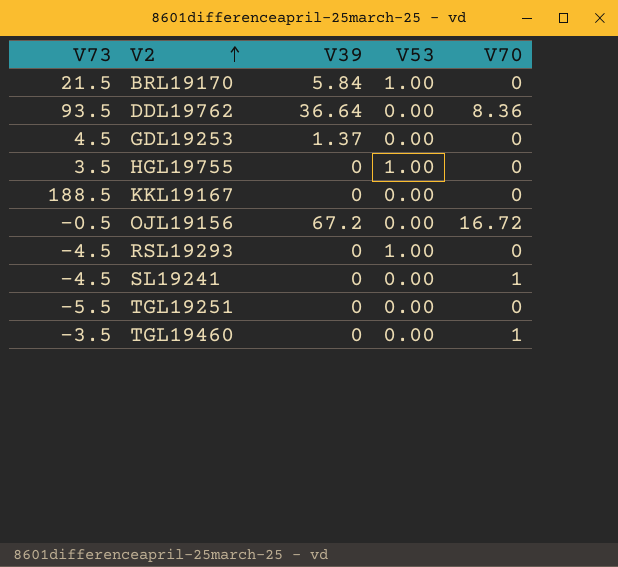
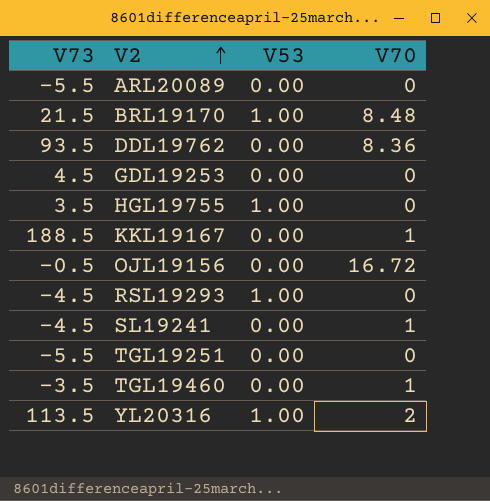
column V39 | position: 3 -> none
row ARL20089: none -> -5.5 | 0.00 | 0
BRL19170 | V70: 0 -> 8.48
KKL19167 | V70: 0 -> 1
row YL20316: none -> 113.5 | 1.00 | 2

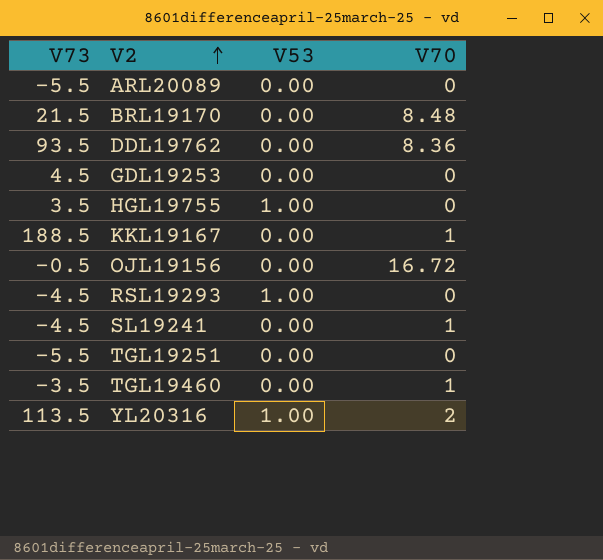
BRL19170 | V53: 1.00 -> 0.00

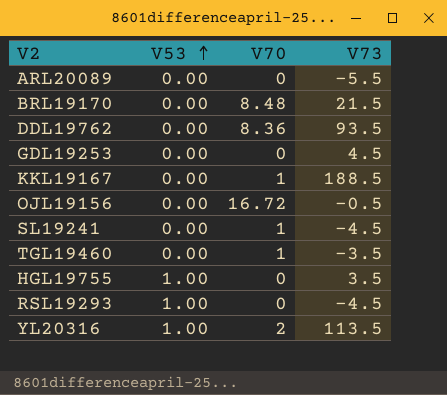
row order: V2 ascending -> V53 ascending
column V73 | position: 1 -> 4
row TGL19251: -5.5 | 0.00 | 0 -> none

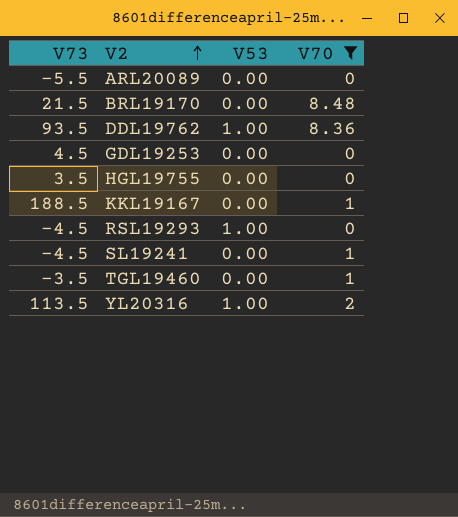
filter: none -> V70 != 16.72
row order: V53 ascending -> V2 ascending
column V73 | position: 4 -> 1
DDL19762 | V53: 0.00 -> 1.00
HGL19755 | V53: 1.00 -> 0.00

